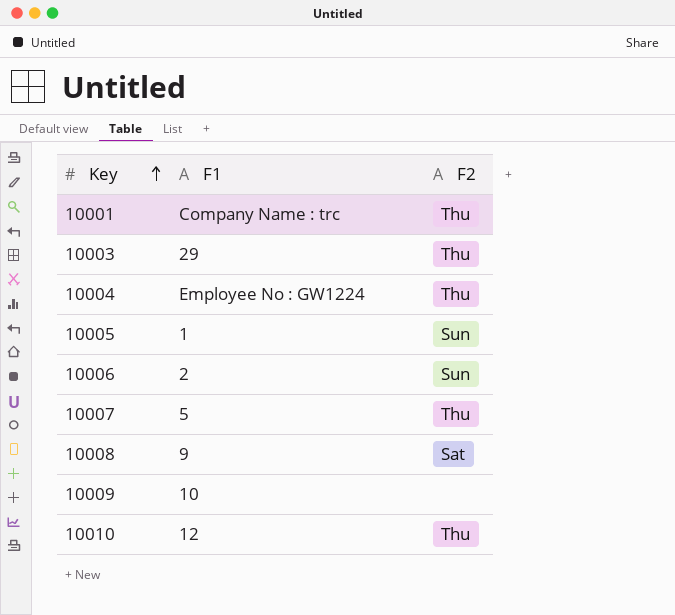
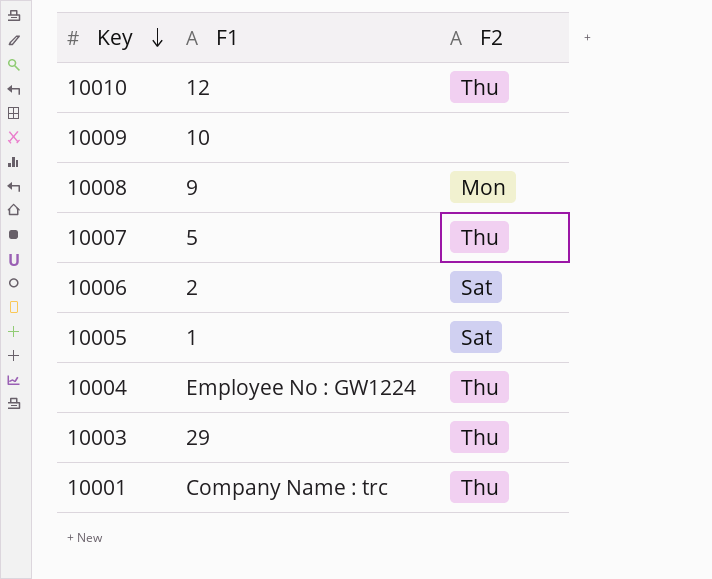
row order: Key ascending -> Key descending
10008 | F2: Sat -> Mon
10006 | F2: Sun -> Sat
10005 | F2: Sun -> Sat

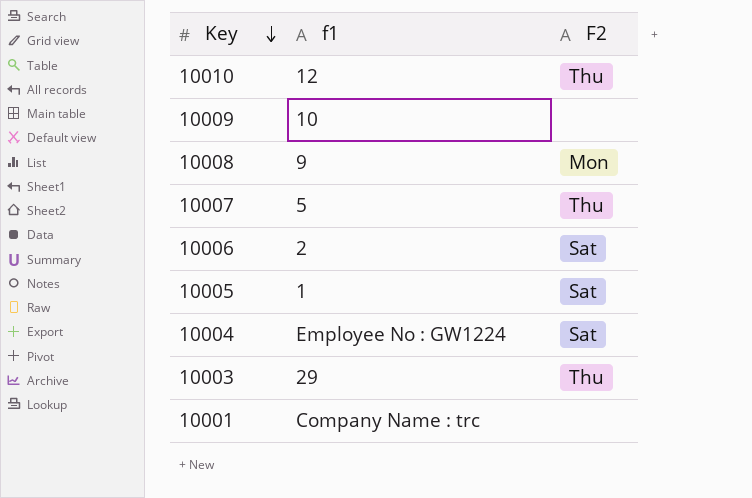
column name: F1 -> f1
10004 | F2: Thu -> Sat
10001 | F2: Thu -> none

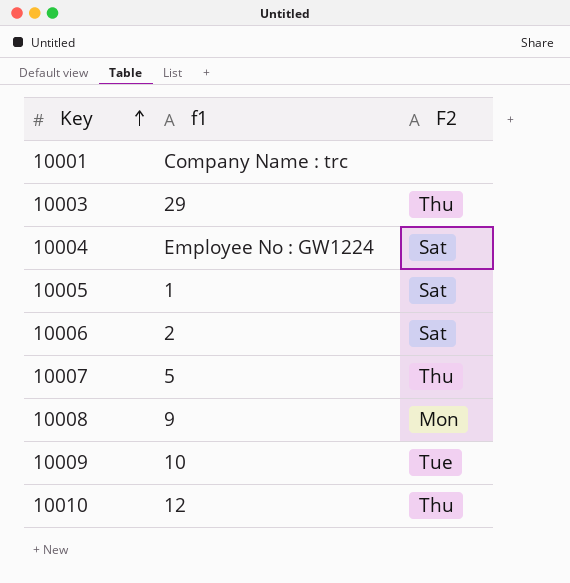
row order: Key descending -> Key ascending
10009 | F2: none -> Tue

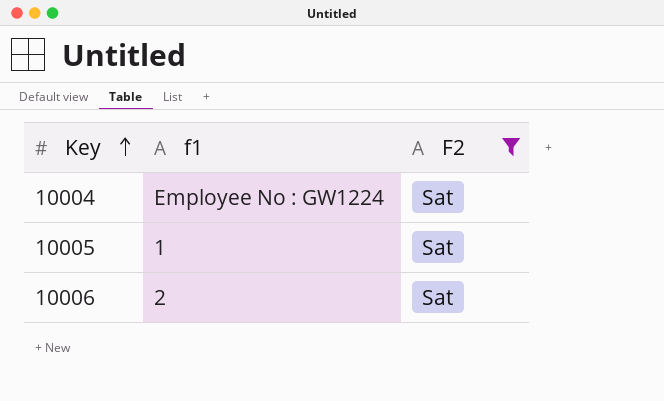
filter: none -> F2 = Sat

